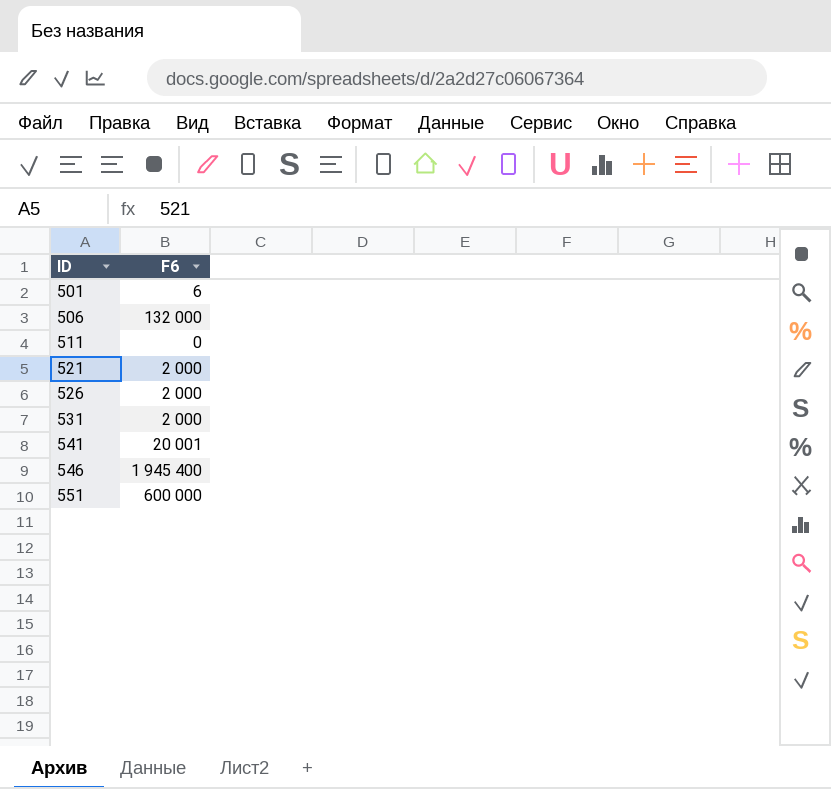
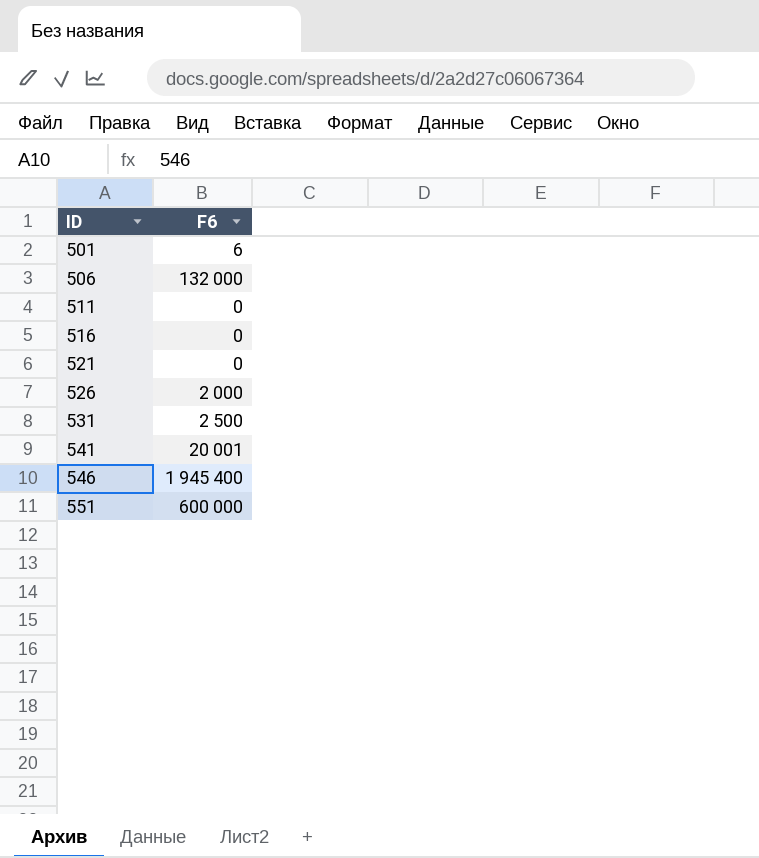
row 516: none -> 0
521 | F6: 2 000 -> 0
531 | F6: 2 000 -> 2 500

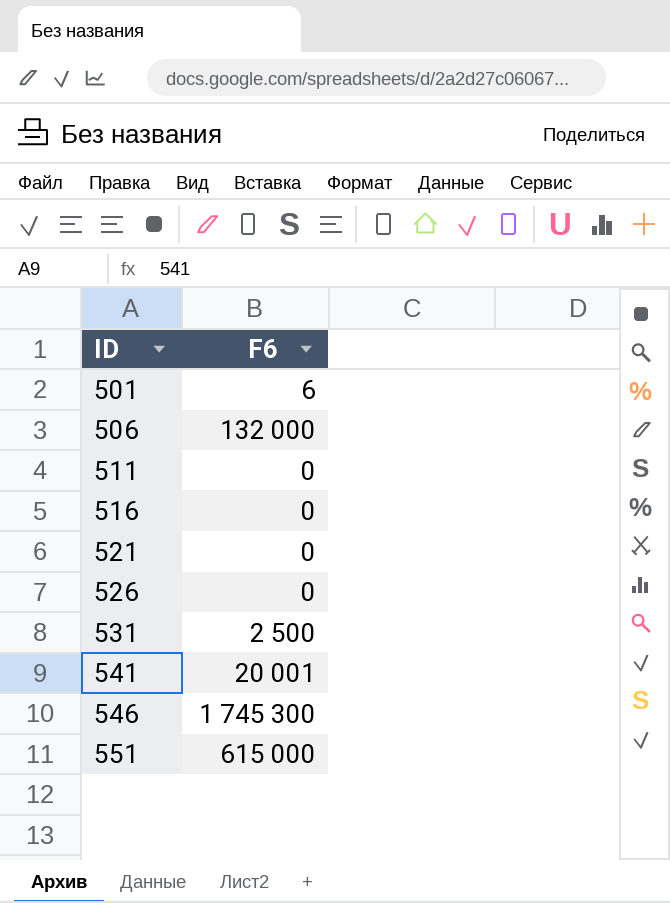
526 | F6: 2 000 -> 0
546 | F6: 1 945 400 -> 1 745 300
551 | F6: 600 000 -> 615 000

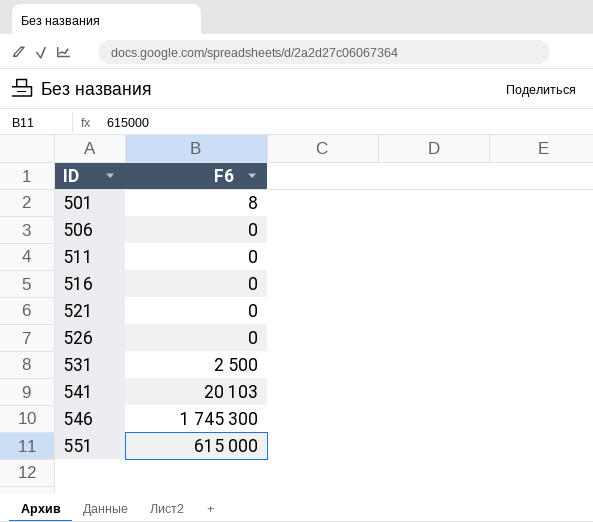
501 | F6: 6 -> 8
506 | F6: 132 000 -> 0
541 | F6: 20 001 -> 20 103

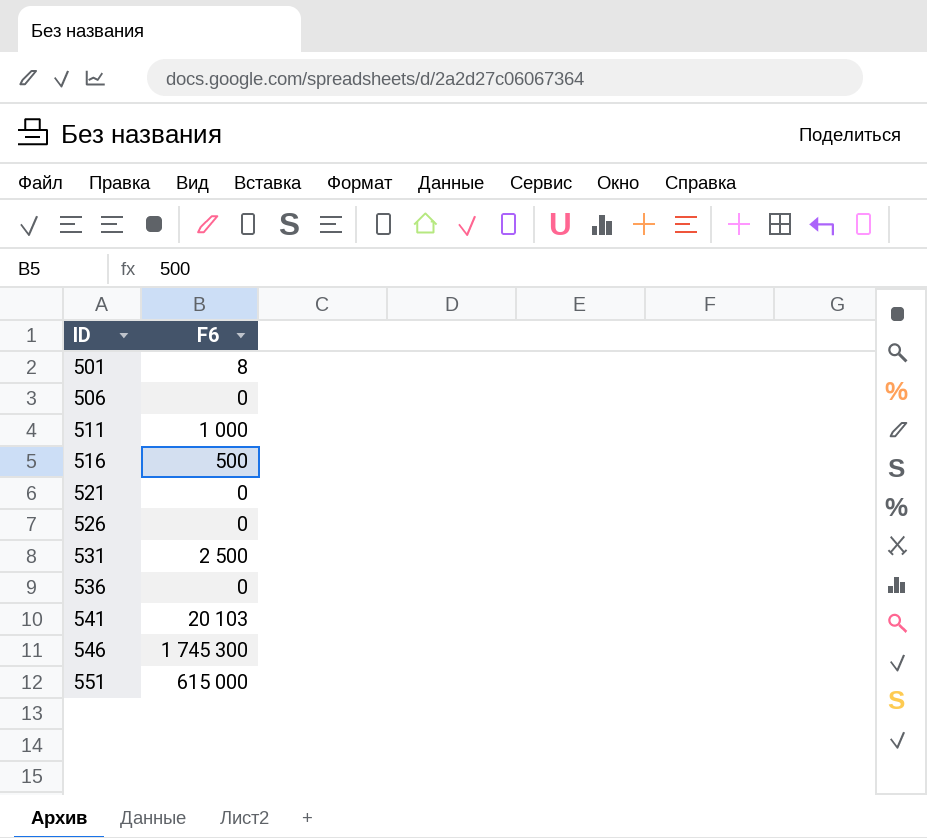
511 | F6: 0 -> 1 000
516 | F6: 0 -> 500
row 536: none -> 0

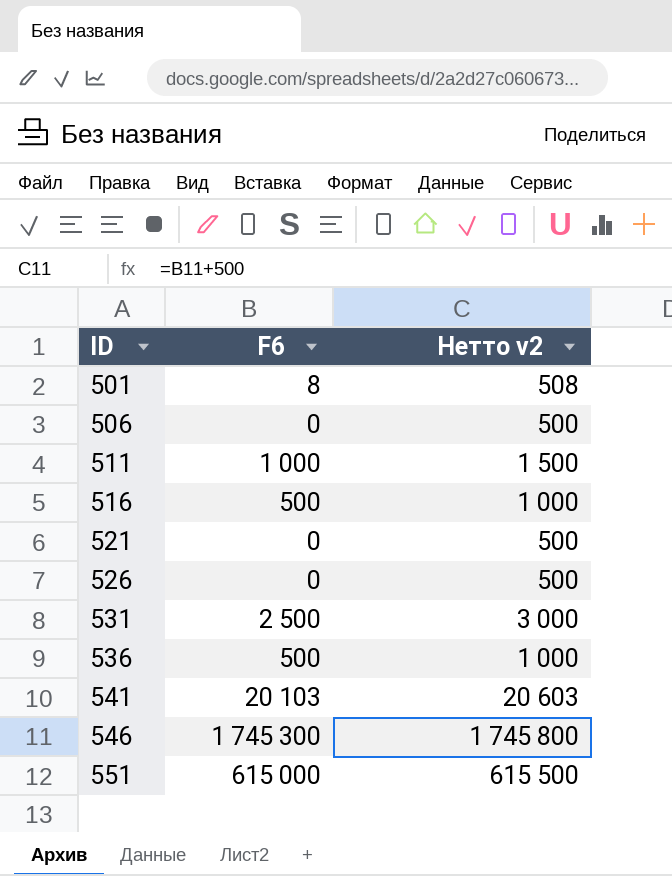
column Нетто v2 | formula: none -> [F6] + 500
536 | F6: 0 -> 500

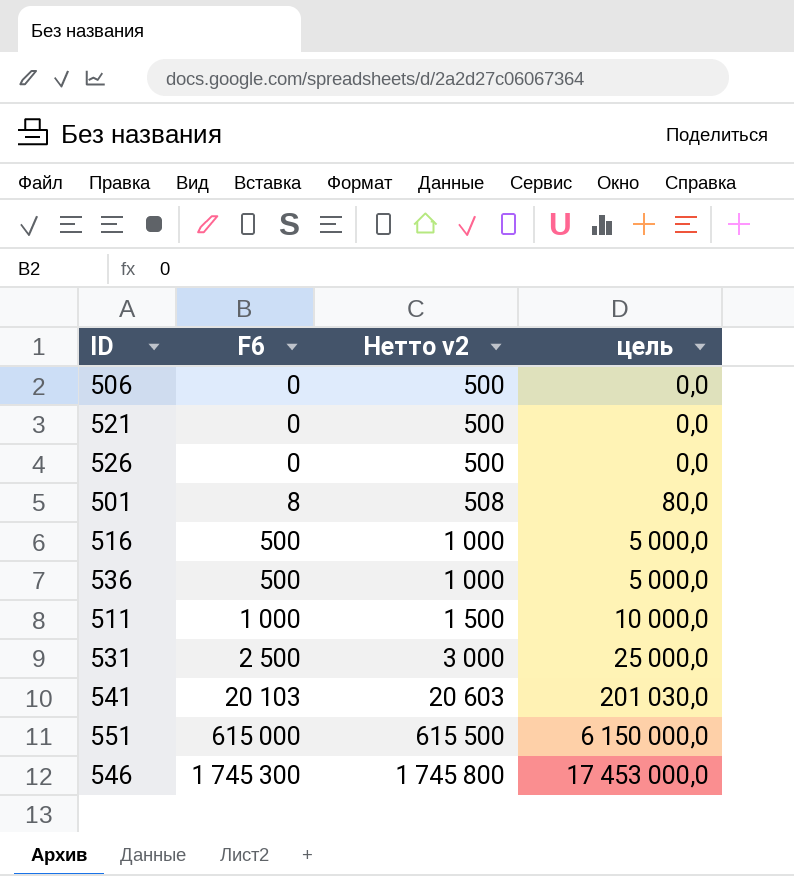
row order: ID ascending -> F6 ascending
column цель | formula: none -> [F6] * 10

